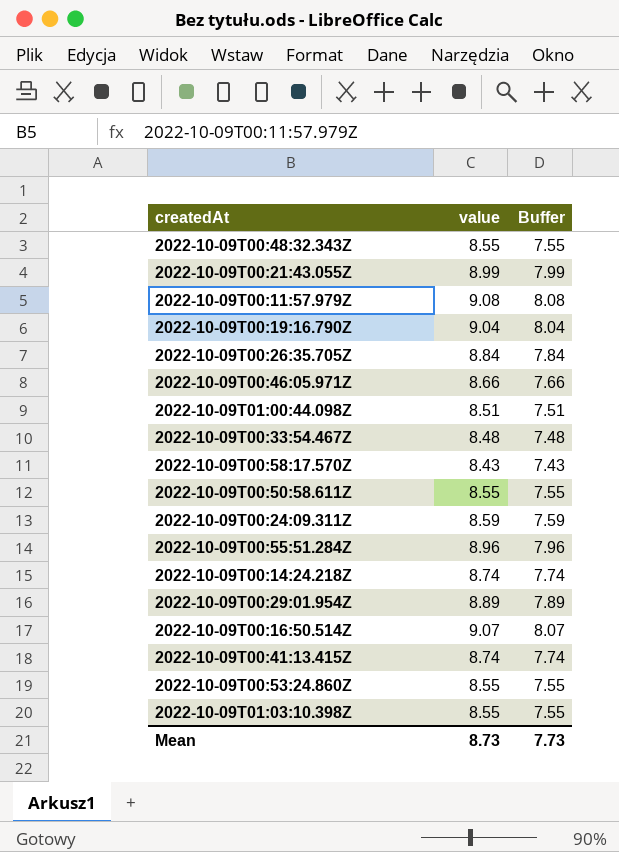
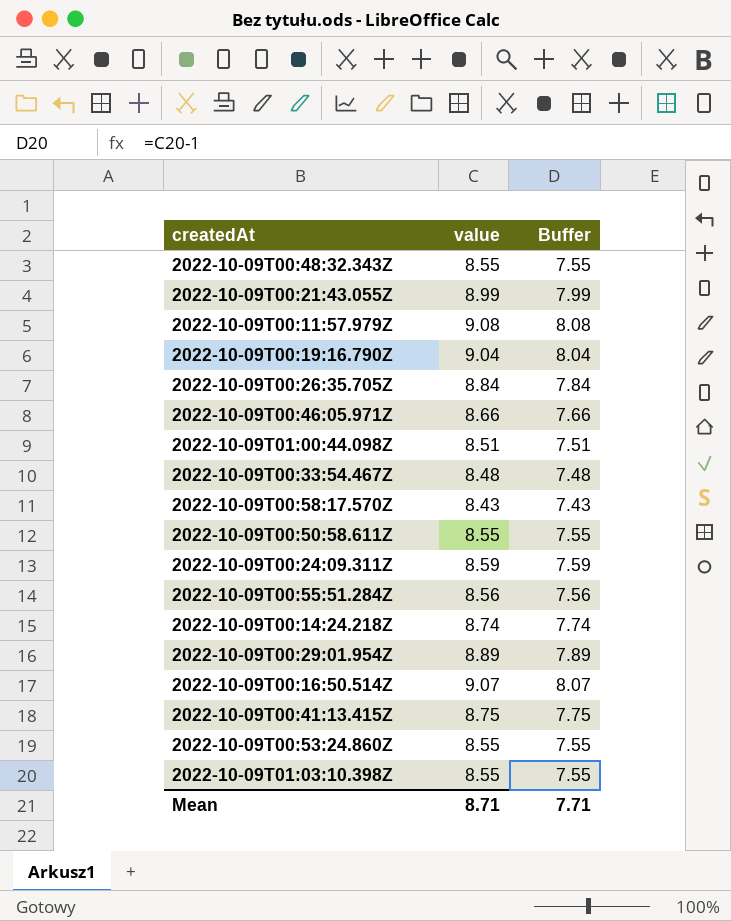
2022-10-09T00:55:51.284Z | value: 8.96 -> 8.56
2022-10-09T00:55:51.284Z | Buffer: 7.96 -> 7.56
2022-10-09T00:41:13.415Z | value: 8.74 -> 8.75
2022-10-09T00:41:13.415Z | Buffer: 7.74 -> 7.75
Mean | value: 8.73 -> 8.71
Mean | Buffer: 7.73 -> 7.71

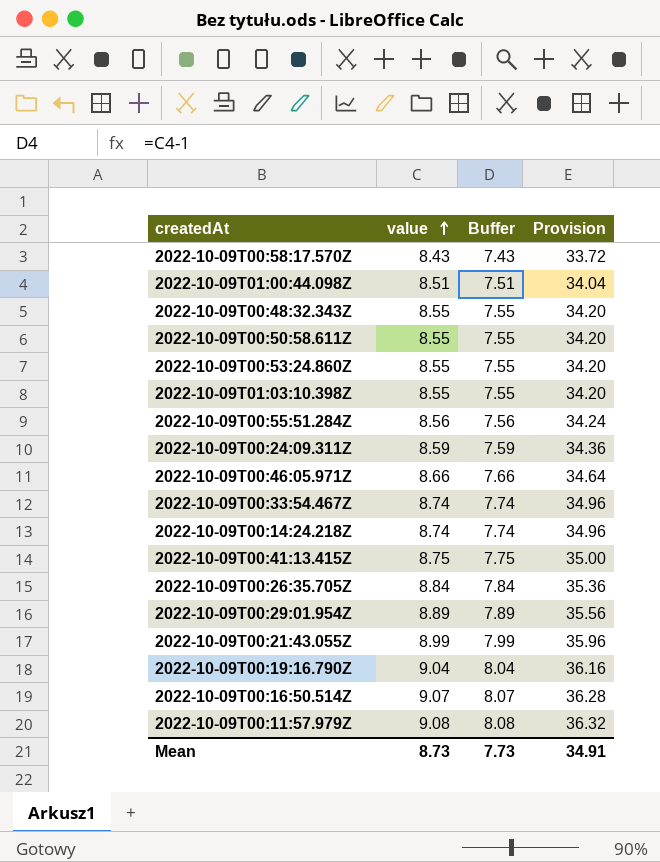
row order: none -> value ascending
column Provision | formula: none -> [value] * 4
2022-10-09T00:33:54.467Z | value: 8.48 -> 8.74
2022-10-09T00:33:54.467Z | Buffer: 7.48 -> 7.74
Mean | value: 8.71 -> 8.73
Mean | Buffer: 7.71 -> 7.73

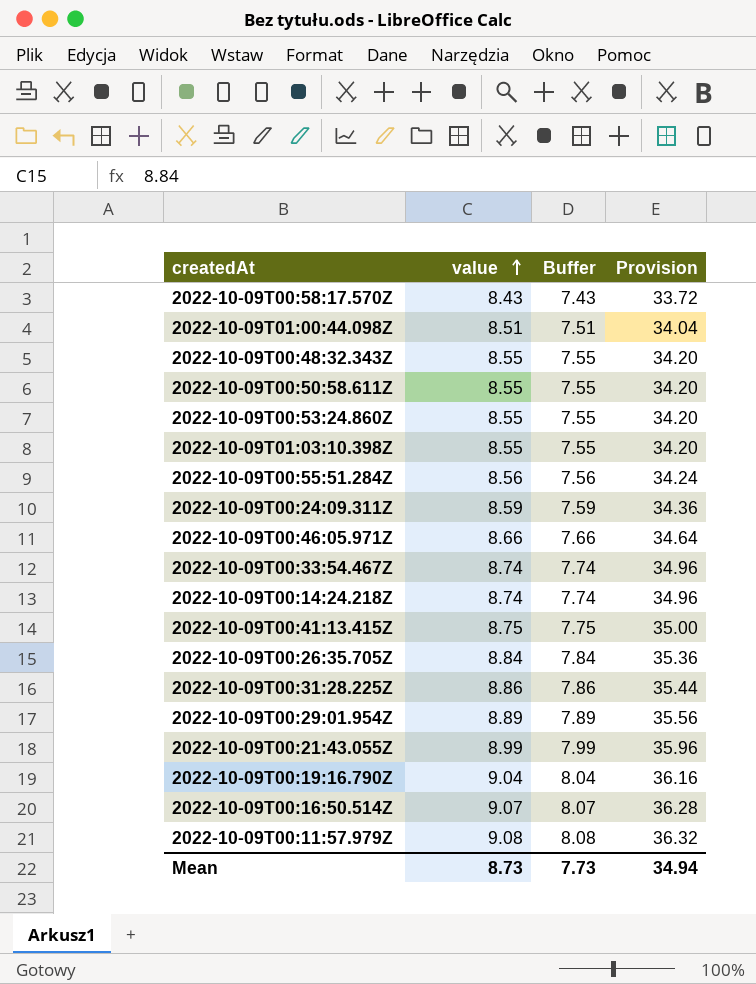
row 2022-10-09T00:31:28.225Z: none -> 8.86 | 7.86 | 35.44
Mean | Provision: 34.91 -> 34.94

